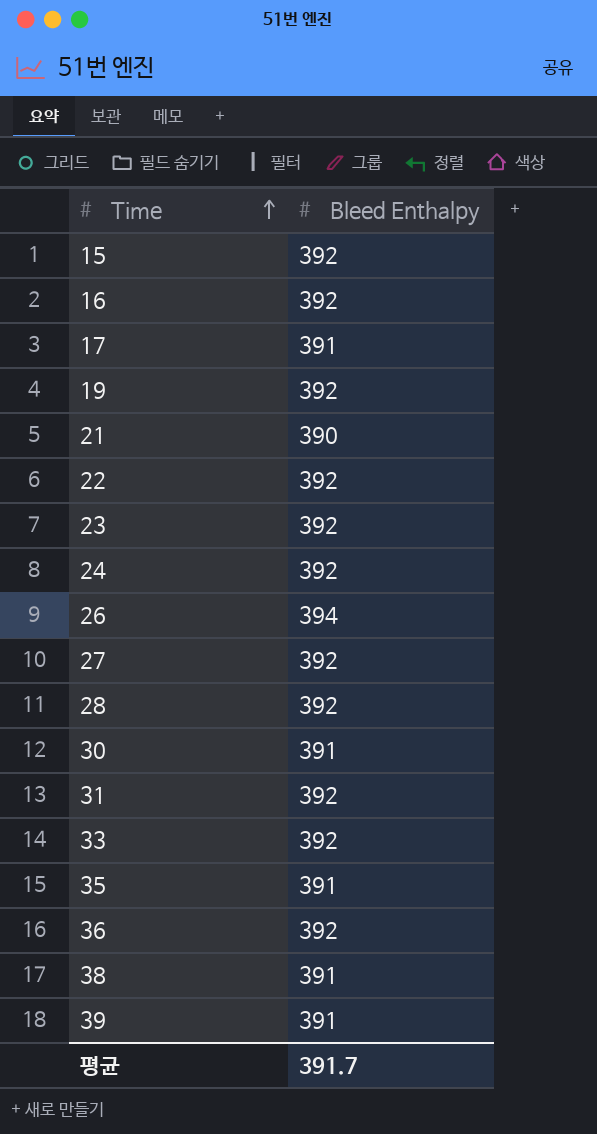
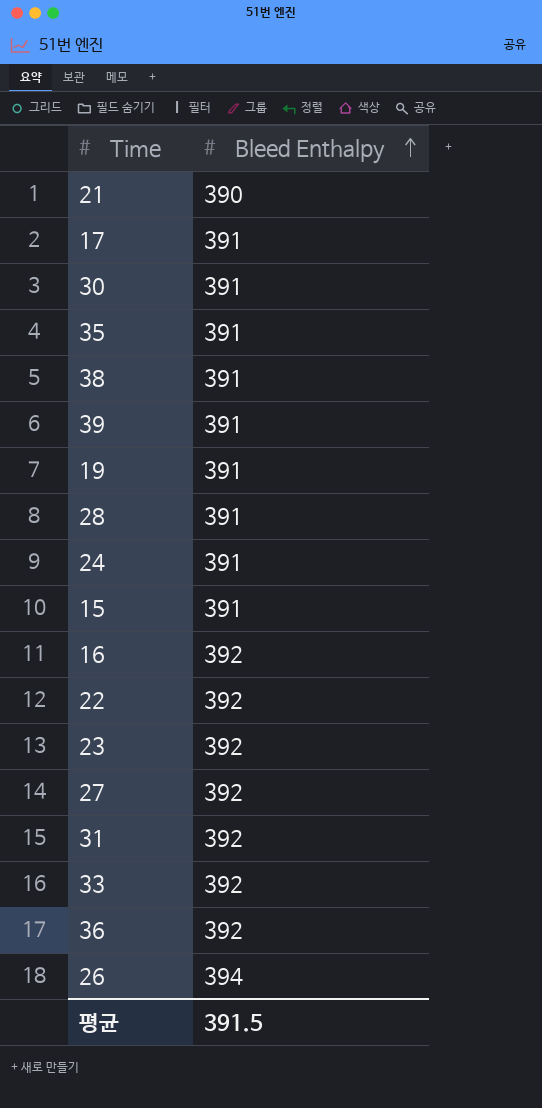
row order: Time ascending -> Bleed Enthalpy ascending
19 | Bleed Enthalpy: 392 -> 391
28 | Bleed Enthalpy: 392 -> 391
24 | Bleed Enthalpy: 392 -> 391
15 | Bleed Enthalpy: 392 -> 391
평균 | Bleed Enthalpy: 391.7 -> 391.5

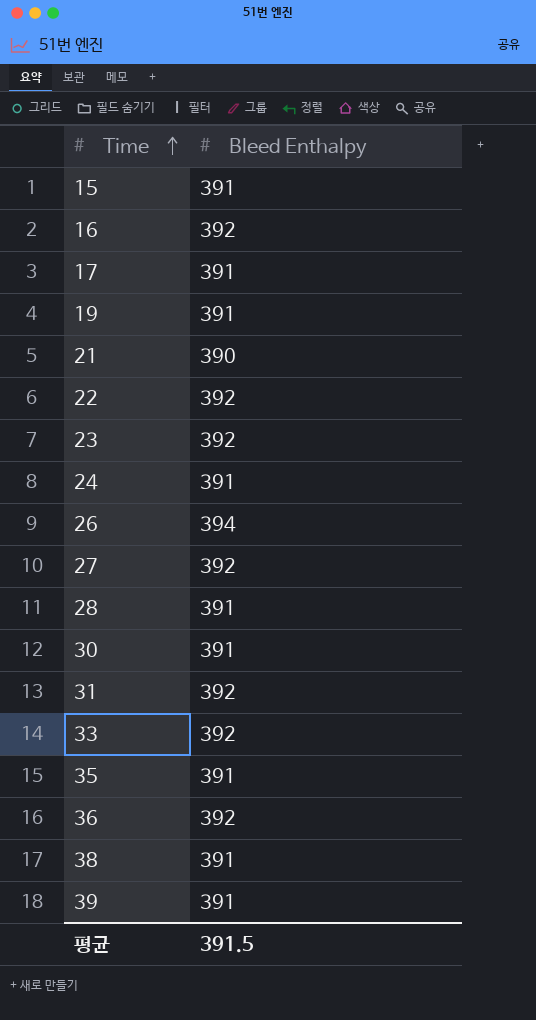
row order: Bleed Enthalpy ascending -> Time ascending

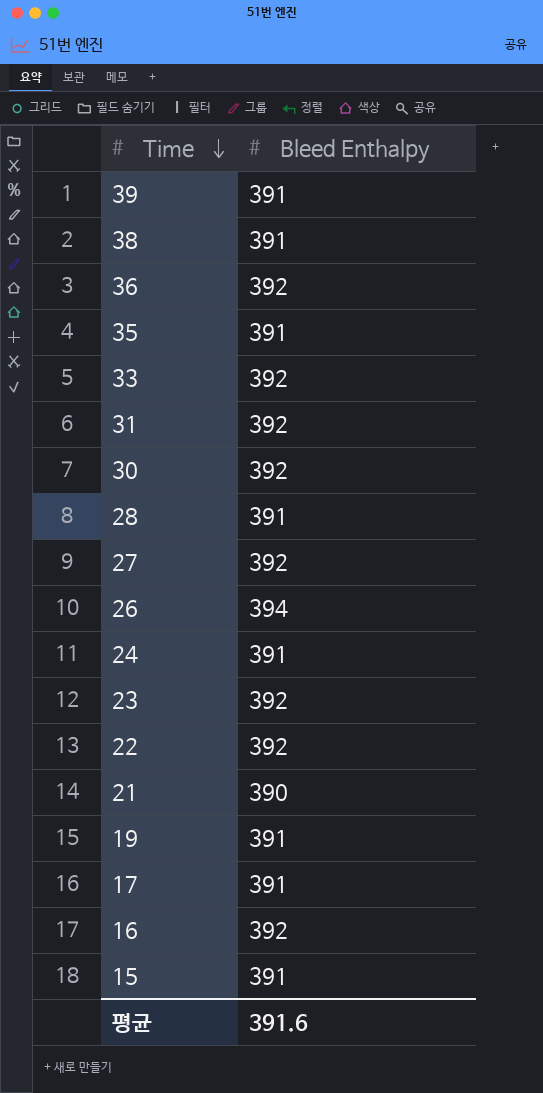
row order: Time ascending -> Time descending
30 | Bleed Enthalpy: 391 -> 392
평균 | Bleed Enthalpy: 391.5 -> 391.6

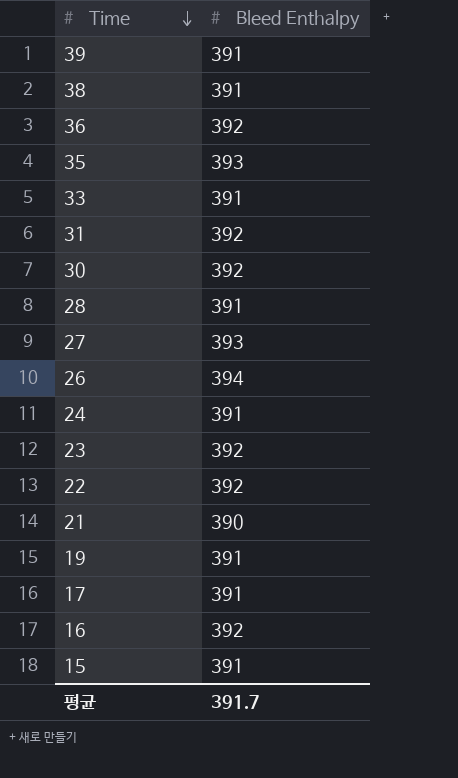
35 | Bleed Enthalpy: 391 -> 393
33 | Bleed Enthalpy: 392 -> 391
27 | Bleed Enthalpy: 392 -> 393
평균 | Bleed Enthalpy: 391.6 -> 391.7

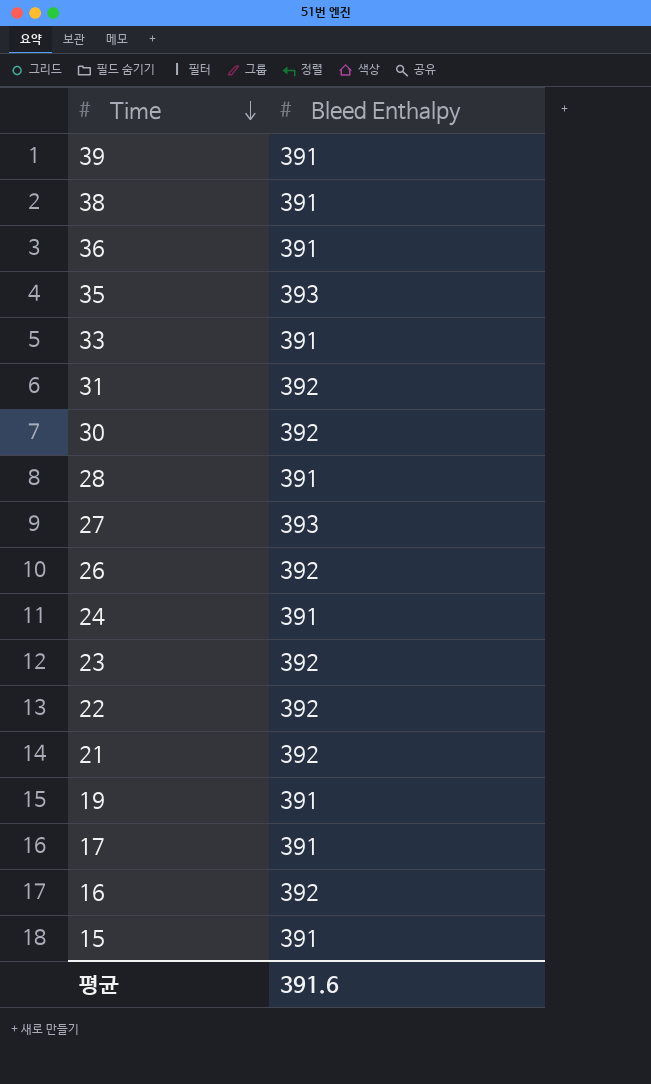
36 | Bleed Enthalpy: 392 -> 391
26 | Bleed Enthalpy: 394 -> 392
21 | Bleed Enthalpy: 390 -> 392
평균 | Bleed Enthalpy: 391.7 -> 391.6

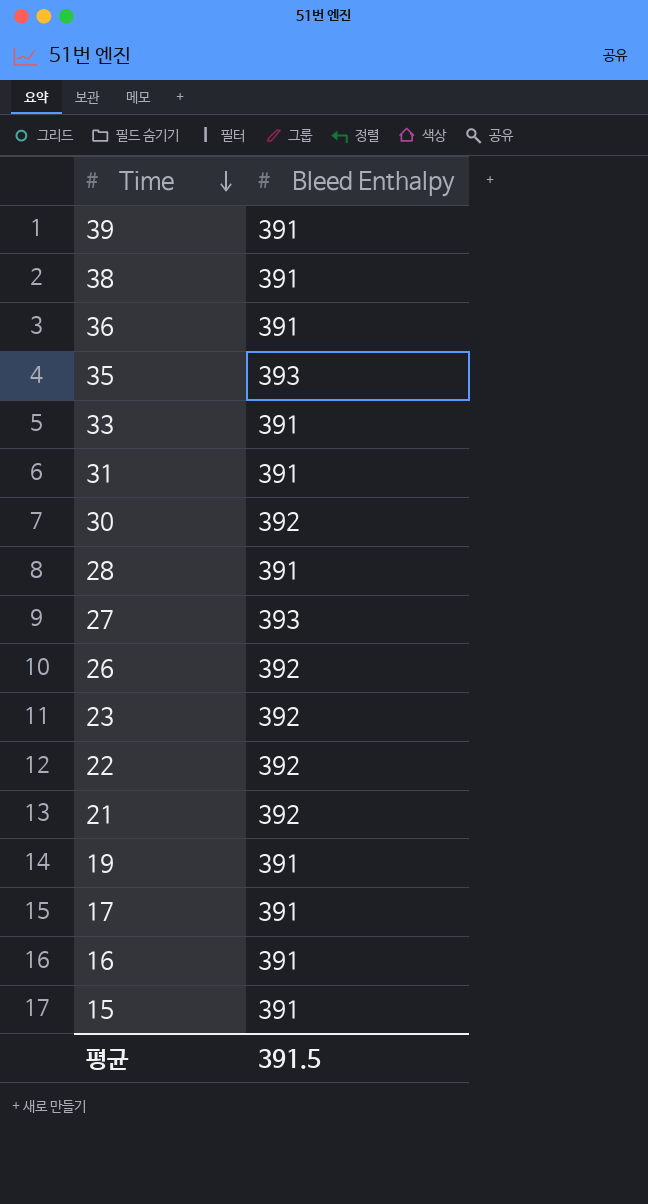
row 24: 391 -> none
31 | Bleed Enthalpy: 392 -> 391
16 | Bleed Enthalpy: 392 -> 391
평균 | Bleed Enthalpy: 391.6 -> 391.5

